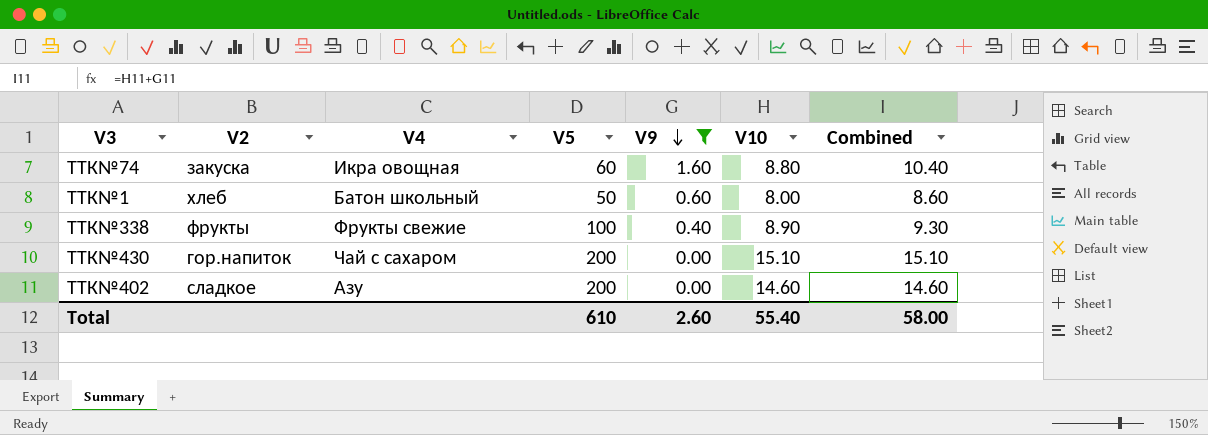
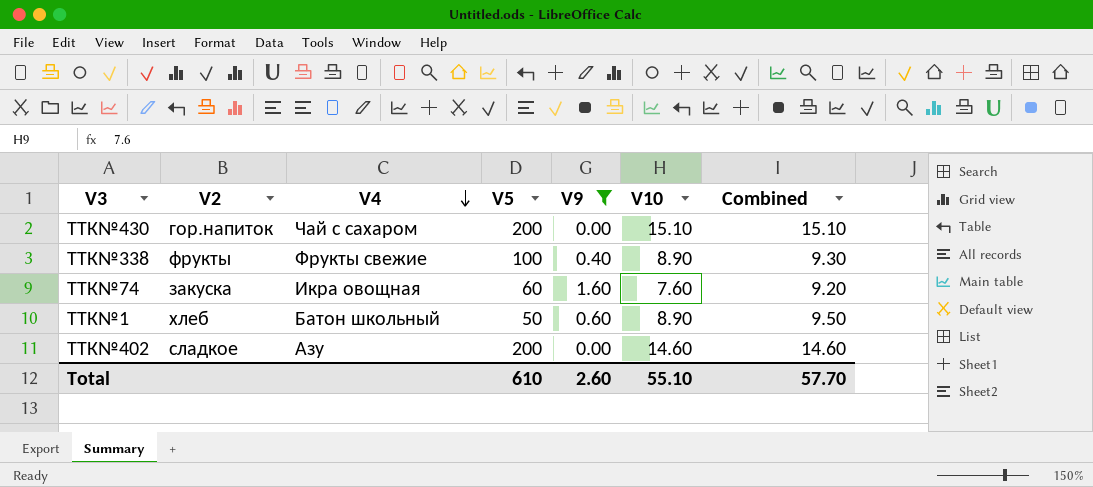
row order: V9 descending -> V4 descending
ТТК№74 | V10: 8.80 -> 7.60
ТТК№74 | Combined: 10.40 -> 9.20
ТТК№1 | V10: 8.00 -> 8.90
ТТК№1 | Combined: 8.60 -> 9.50
Total | V10: 55.40 -> 55.10
Total | Combined: 58.00 -> 57.70

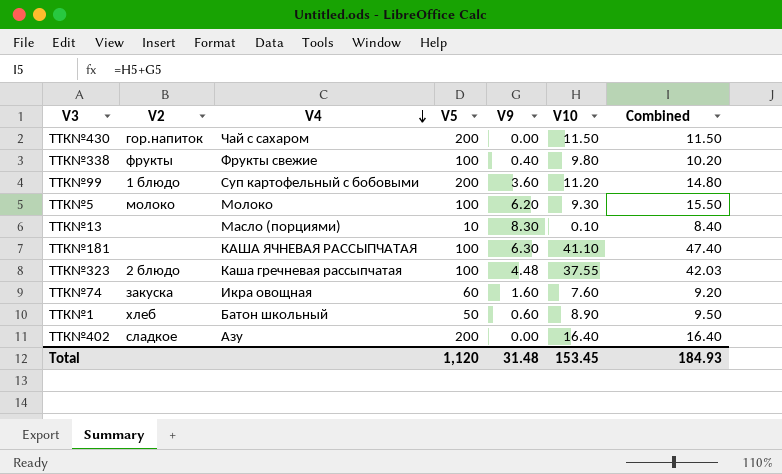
filter: V9 <= 1.60 -> none
ТТК№430 | V10: 15.10 -> 11.50
ТТК№430 | Combined: 15.10 -> 11.50
ТТК№338 | V10: 8.90 -> 9.80
ТТК№338 | Combined: 9.30 -> 10.20
ТТК№402 | V10: 14.60 -> 16.40
ТТК№402 | Combined: 14.60 -> 16.40
Total | V5: 610 -> 1,120
Total | V9: 2.60 -> 31.48
Total | V10: 55.10 -> 153.45
Total | Combined: 57.70 -> 184.93

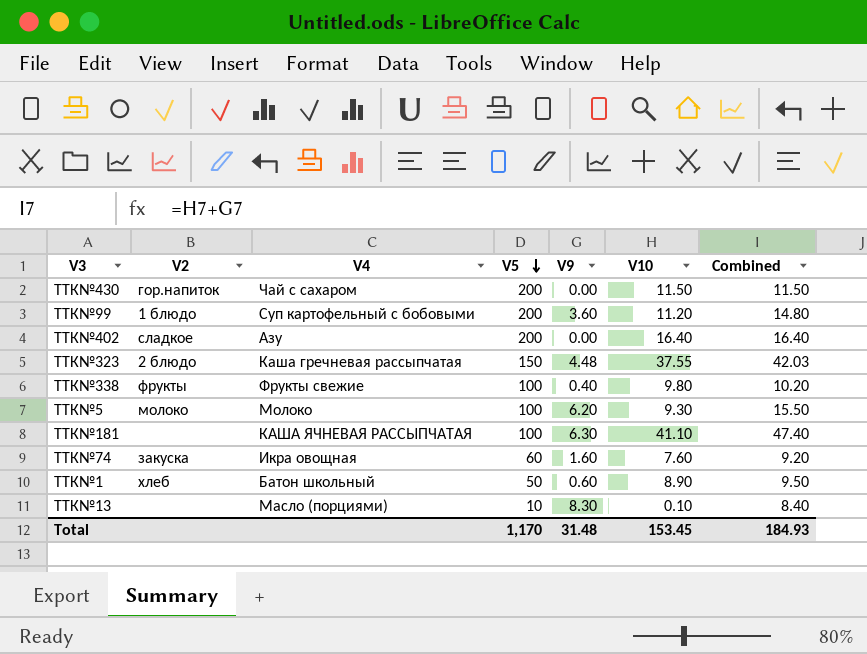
row order: V4 descending -> V5 descending
ТТК№323 | V5: 100 -> 150
Total | V5: 1,120 -> 1,170

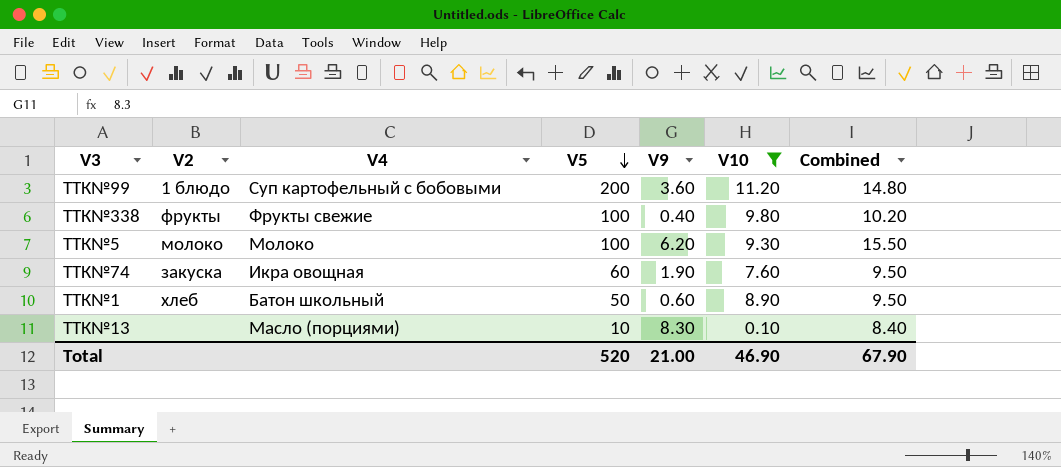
filter: none -> V10 <= 11.20
ТТК№74 | V9: 1.60 -> 1.90
ТТК№74 | Combined: 9.20 -> 9.50
Total | V5: 1,170 -> 520
Total | V9: 31.48 -> 21.00
Total | V10: 153.45 -> 46.90
Total | Combined: 184.93 -> 67.90

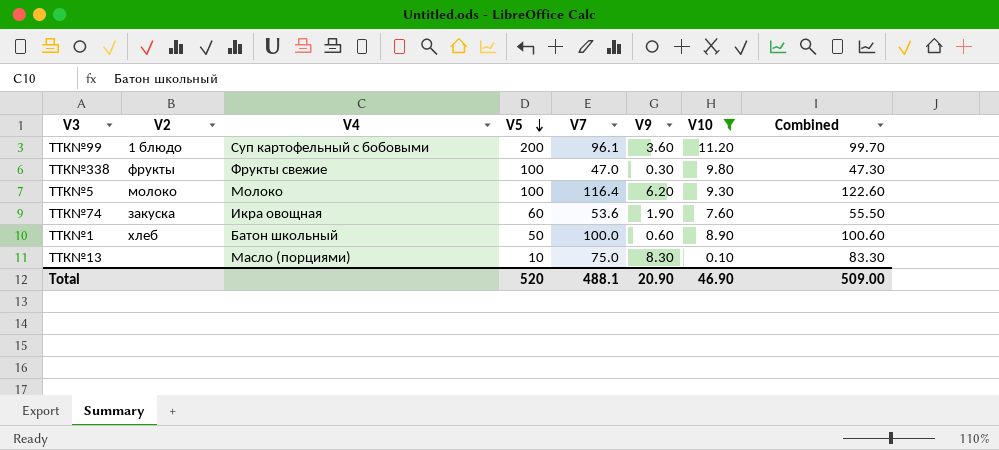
column V7 | position: none -> 5
column Combined | formula: [V9] + [V10] -> [V7] + [V9]
ТТК№338 | V9: 0.40 -> 0.30
Total | V9: 21.00 -> 20.90
Total | Combined: 67.90 -> 509.00

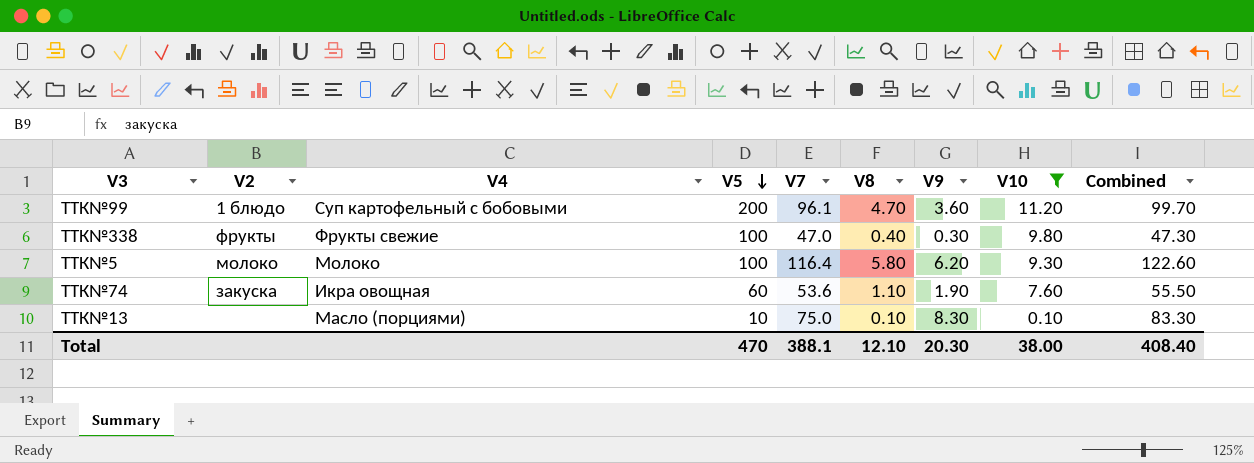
column V8 | position: none -> 6
row ТТК№1: хлеб | Батон школьный | 50 | 100.0 | 0.60 | 8.90 | 100.60 -> none
Total | V5: 520 -> 470
Total | V7: 488.1 -> 388.1
Total | V9: 20.90 -> 20.30
Total | V10: 46.90 -> 38.00
Total | Combined: 509.00 -> 408.40

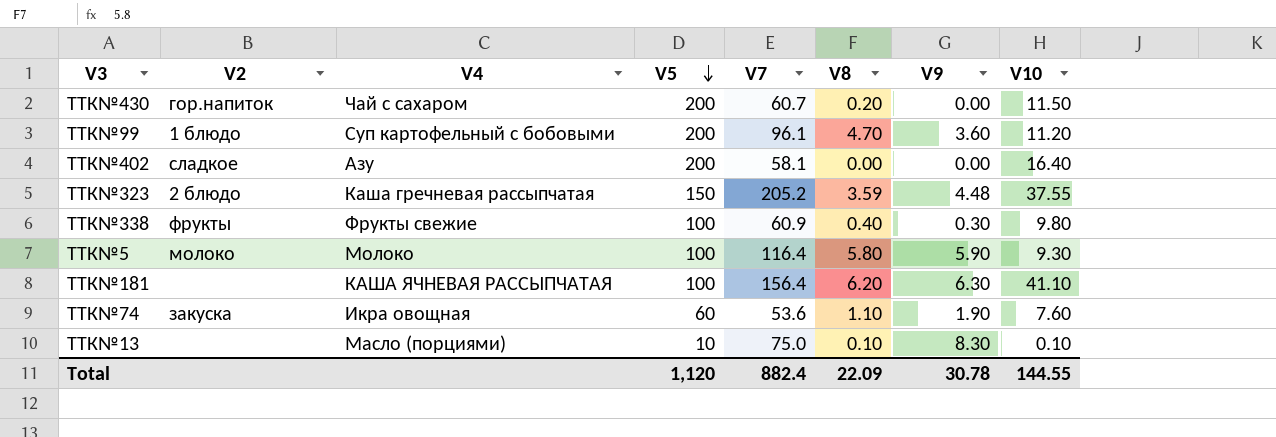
filter: V10 <= 11.20 -> none
column Combined | formula: [V7] + [V9] -> none
ТТК№338 | V7: 47.0 -> 60.9
ТТК№5 | V9: 6.20 -> 5.90
Total | V5: 470 -> 1,120
Total | V7: 388.1 -> 882.4
Total | V8: 12.10 -> 22.09
Total | V9: 20.30 -> 30.78
Total | V10: 38.00 -> 144.55

